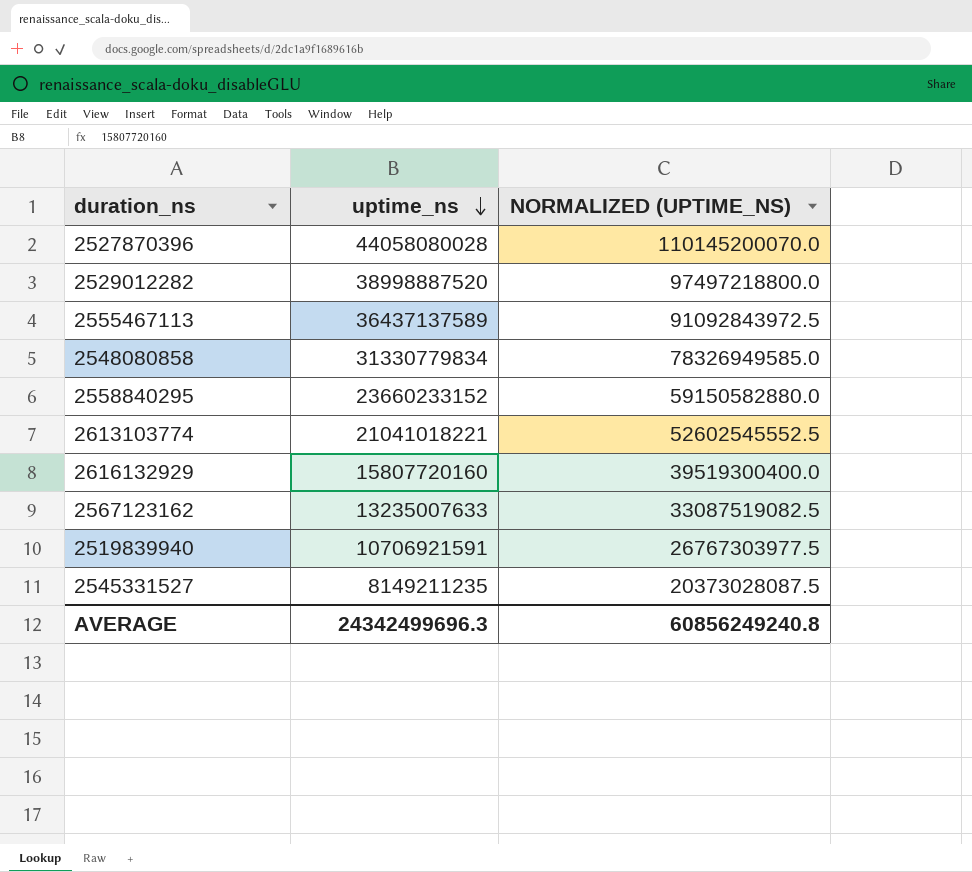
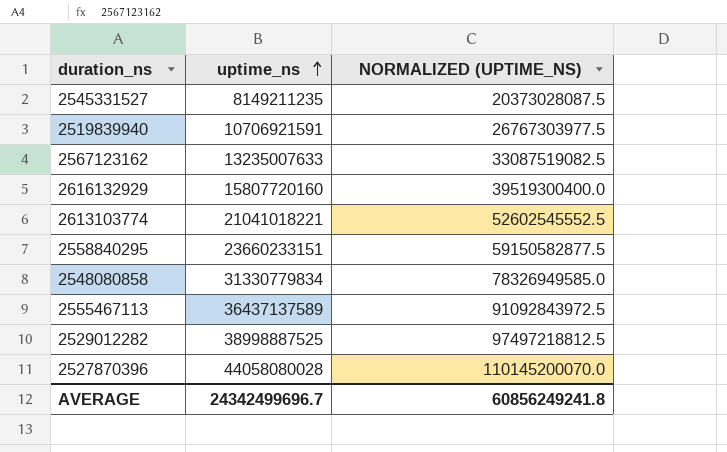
row order: uptime_ns descending -> uptime_ns ascending
2558840295 | uptime_ns: 23660233152 -> 23660233151
2558840295 | NORMALIZED (UPTIME_NS): 59150582880.0 -> 59150582877.5
2529012282 | uptime_ns: 38998887520 -> 38998887525
2529012282 | NORMALIZED (UPTIME_NS): 97497218800.0 -> 97497218812.5
AVERAGE | uptime_ns: 24342499696.3 -> 24342499696.7
AVERAGE | NORMALIZED (UPTIME_NS): 60856249240.8 -> 60856249241.8

